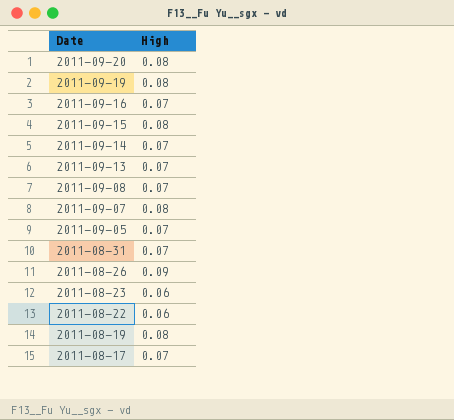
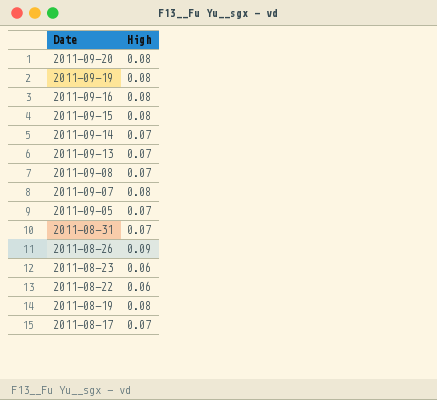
2011-09-16 | High: 0.07 -> 0.08

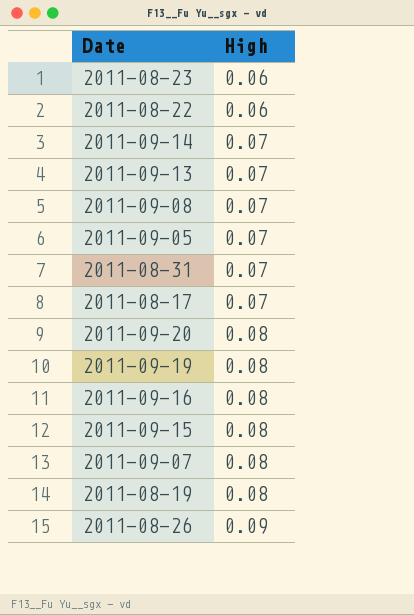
row order: Date descending -> High ascending

